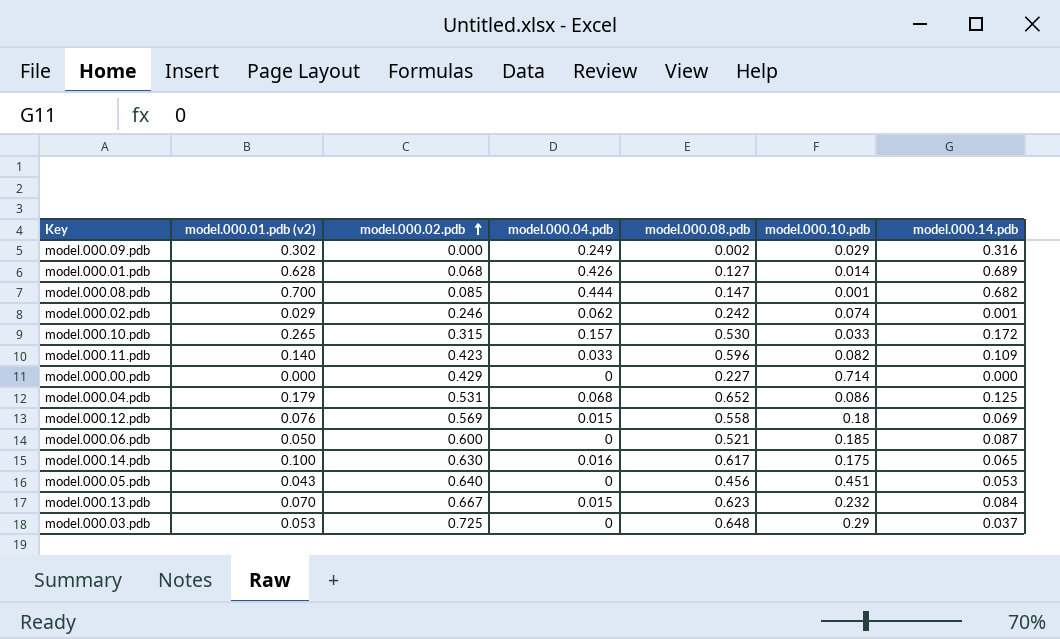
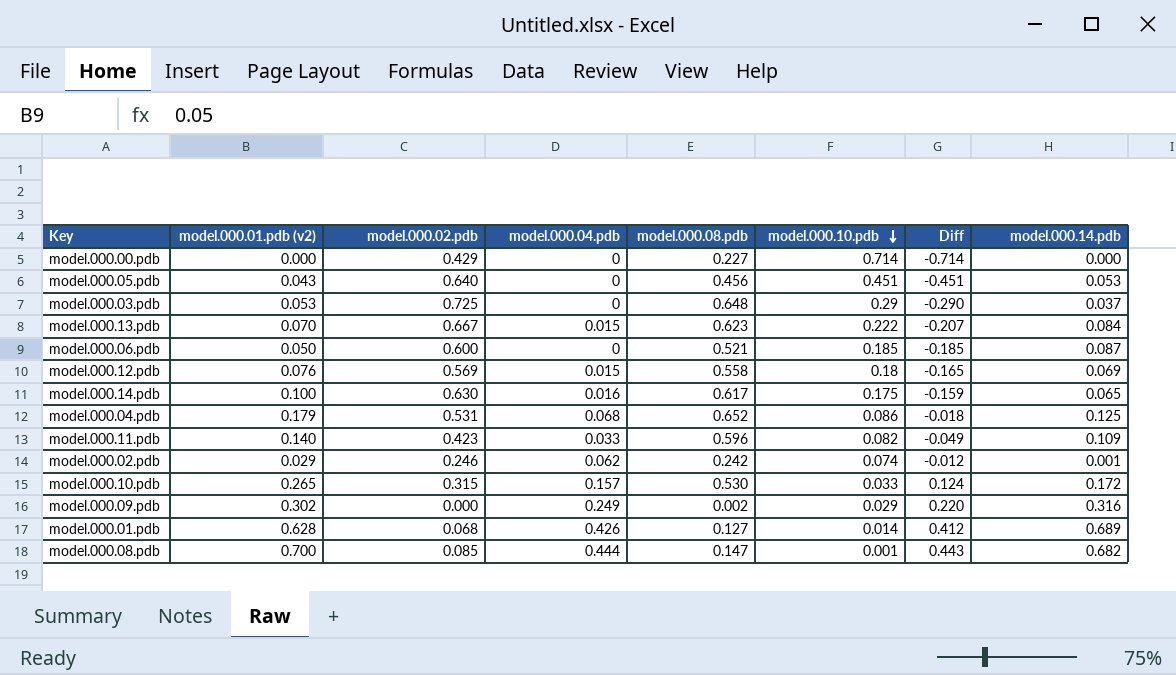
row order: model.000.02.pdb ascending -> model.000.10.pdb descending
column Diff | formula: none -> [model.000.04.pdb] - [model.000.10.pdb]
model.000.13.pdb | model.000.10.pdb: 0.232 -> 0.222

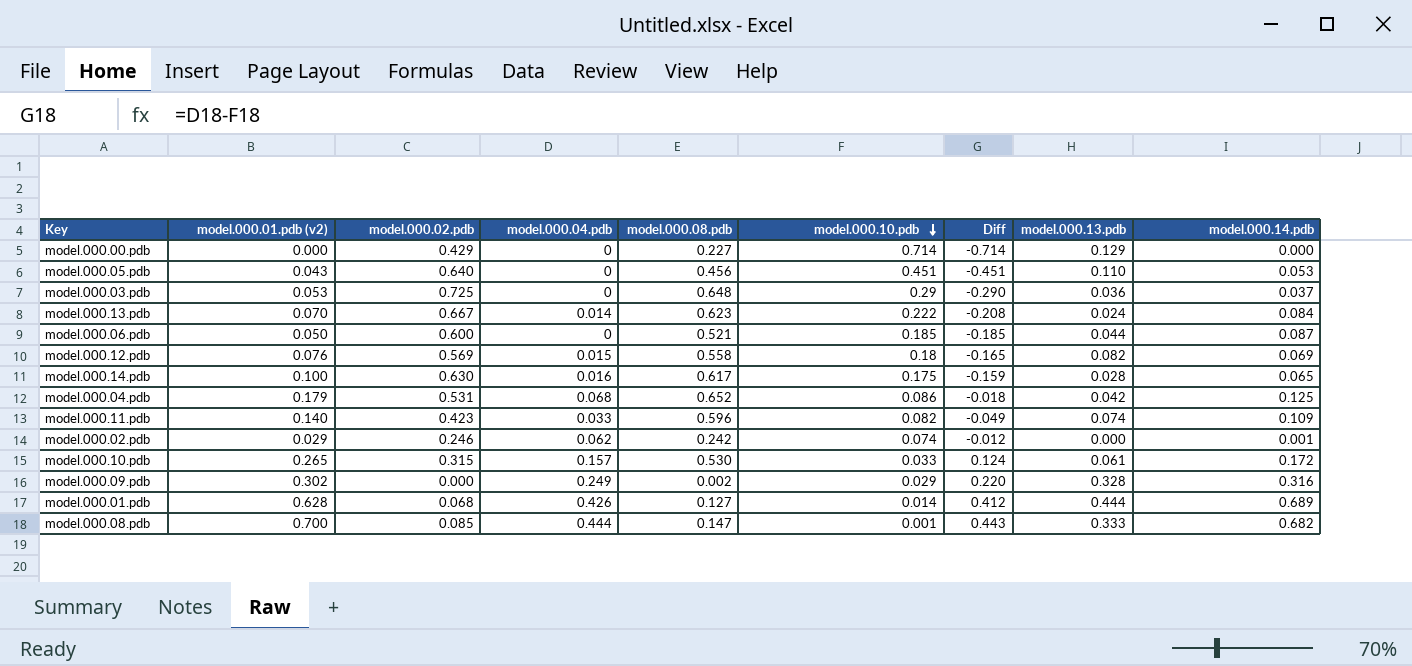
column model.000.13.pdb | position: none -> 8
model.000.13.pdb | model.000.04.pdb: 0.015 -> 0.014
model.000.13.pdb | Diff: -0.207 -> -0.208

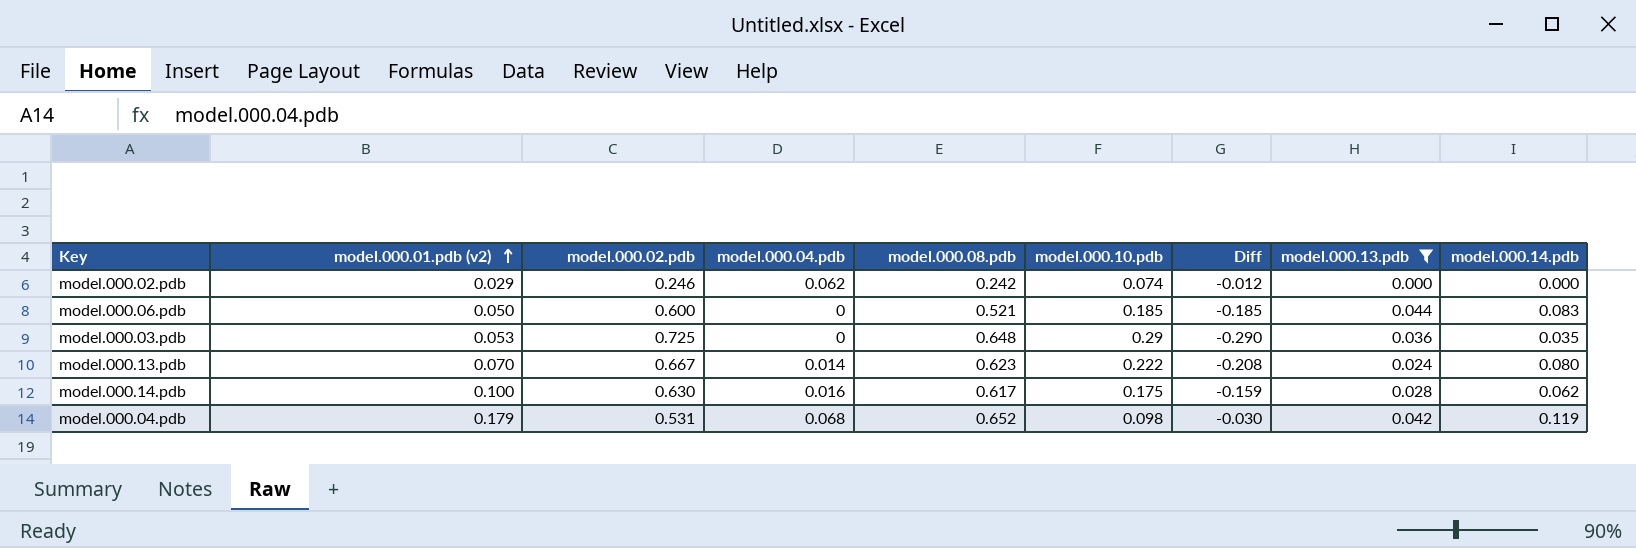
filter: none -> model.000.13.pdb <= 0.044
row order: model.000.10.pdb descending -> model.000.01.pdb (v2) ascending
model.000.02.pdb | model.000.14.pdb: 0.001 -> 0.000
model.000.06.pdb | model.000.14.pdb: 0.087 -> 0.083
model.000.03.pdb | model.000.14.pdb: 0.037 -> 0.035
model.000.13.pdb | model.000.14.pdb: 0.084 -> 0.080
model.000.14.pdb | model.000.14.pdb: 0.065 -> 0.062
model.000.04.pdb | model.000.10.pdb: 0.086 -> 0.098
model.000.04.pdb | Diff: -0.018 -> -0.030
model.000.04.pdb | model.000.14.pdb: 0.125 -> 0.119

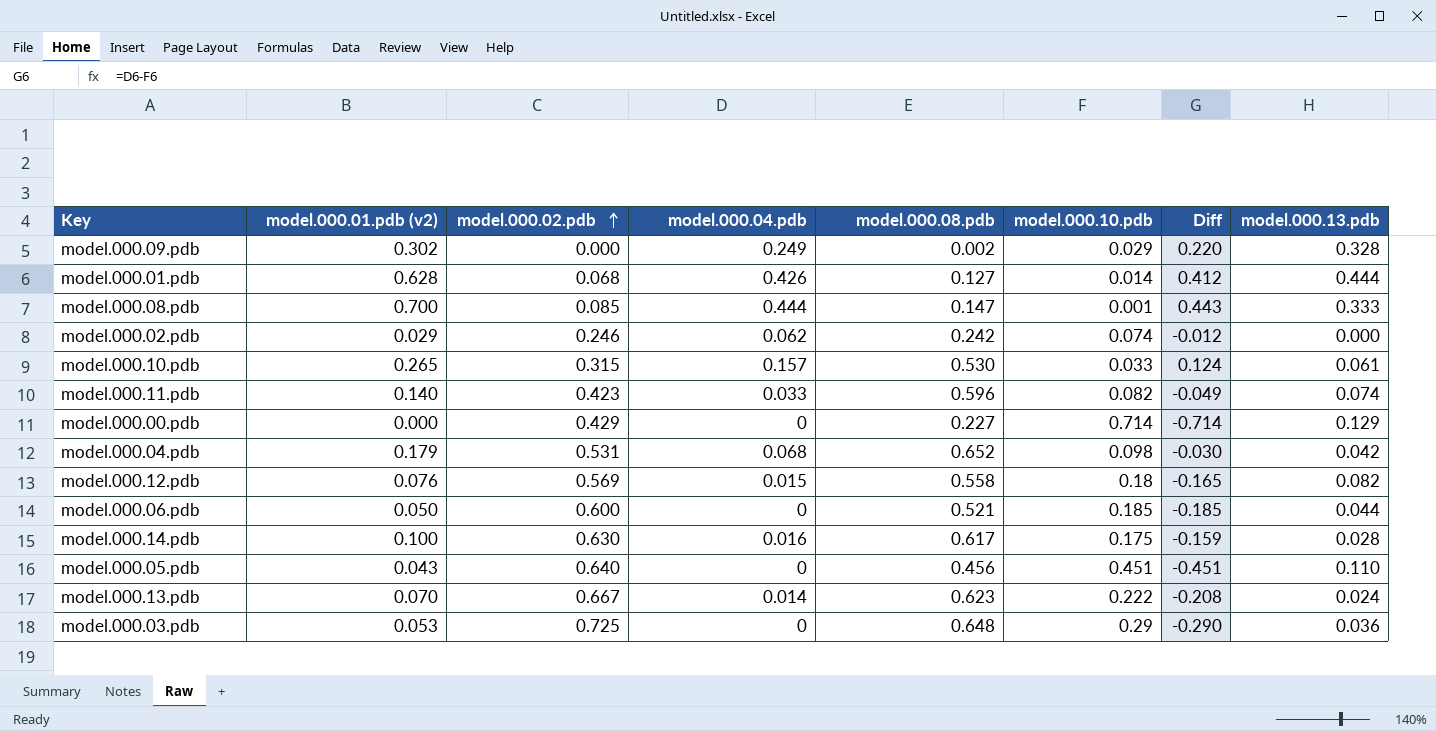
filter: model.000.13.pdb <= 0.044 -> none
row order: model.000.01.pdb (v2) ascending -> model.000.02.pdb ascending
column model.000.14.pdb | position: 9 -> none

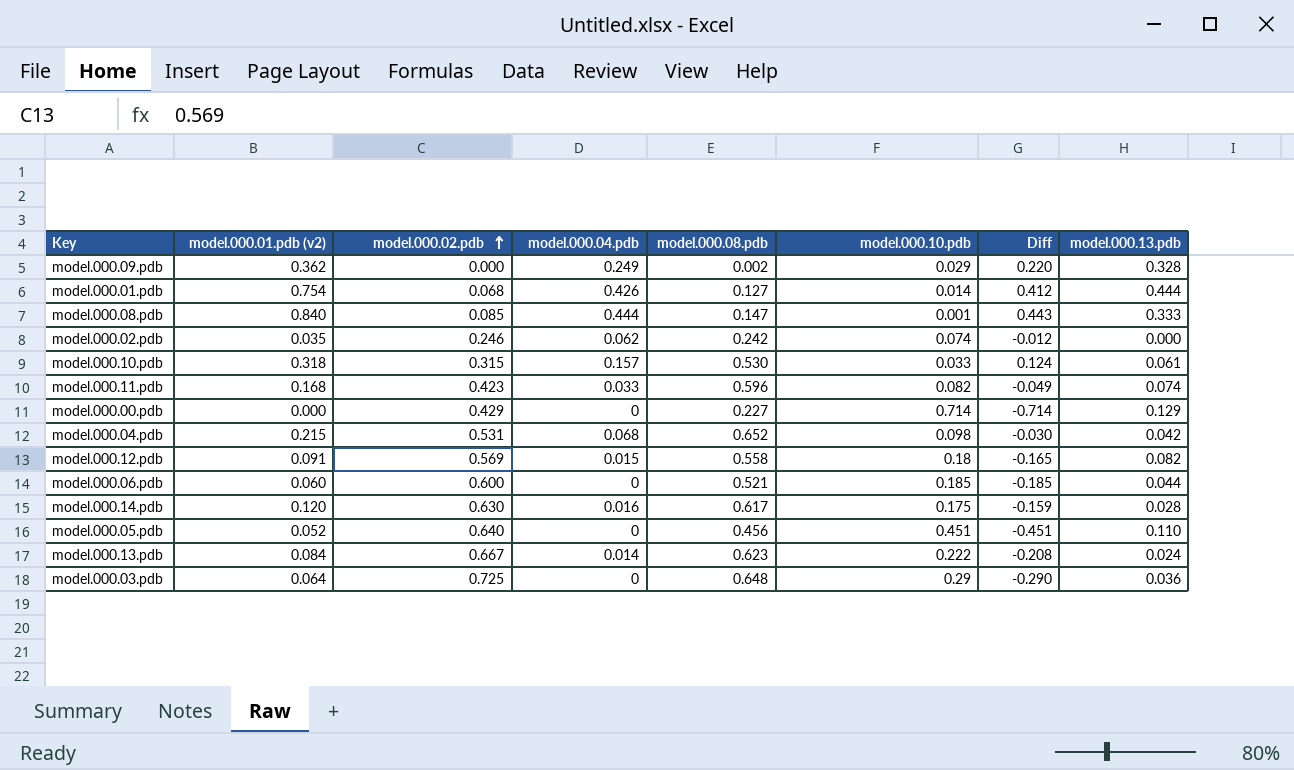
model.000.09.pdb | model.000.01.pdb (v2): 0.302 -> 0.362
model.000.01.pdb | model.000.01.pdb (v2): 0.628 -> 0.754
model.000.08.pdb | model.000.01.pdb (v2): 0.700 -> 0.840
model.000.02.pdb | model.000.01.pdb (v2): 0.029 -> 0.035
model.000.10.pdb | model.000.01.pdb (v2): 0.265 -> 0.318
model.000.11.pdb | model.000.01.pdb (v2): 0.140 -> 0.168
model.000.04.pdb | model.000.01.pdb (v2): 0.179 -> 0.215
model.000.12.pdb | model.000.01.pdb (v2): 0.076 -> 0.091
model.000.06.pdb | model.000.01.pdb (v2): 0.050 -> 0.060
model.000.14.pdb | model.000.01.pdb (v2): 0.100 -> 0.120
model.000.05.pdb | model.000.01.pdb (v2): 0.043 -> 0.052
model.000.13.pdb | model.000.01.pdb (v2): 0.070 -> 0.084
model.000.03.pdb | model.000.01.pdb (v2): 0.053 -> 0.064

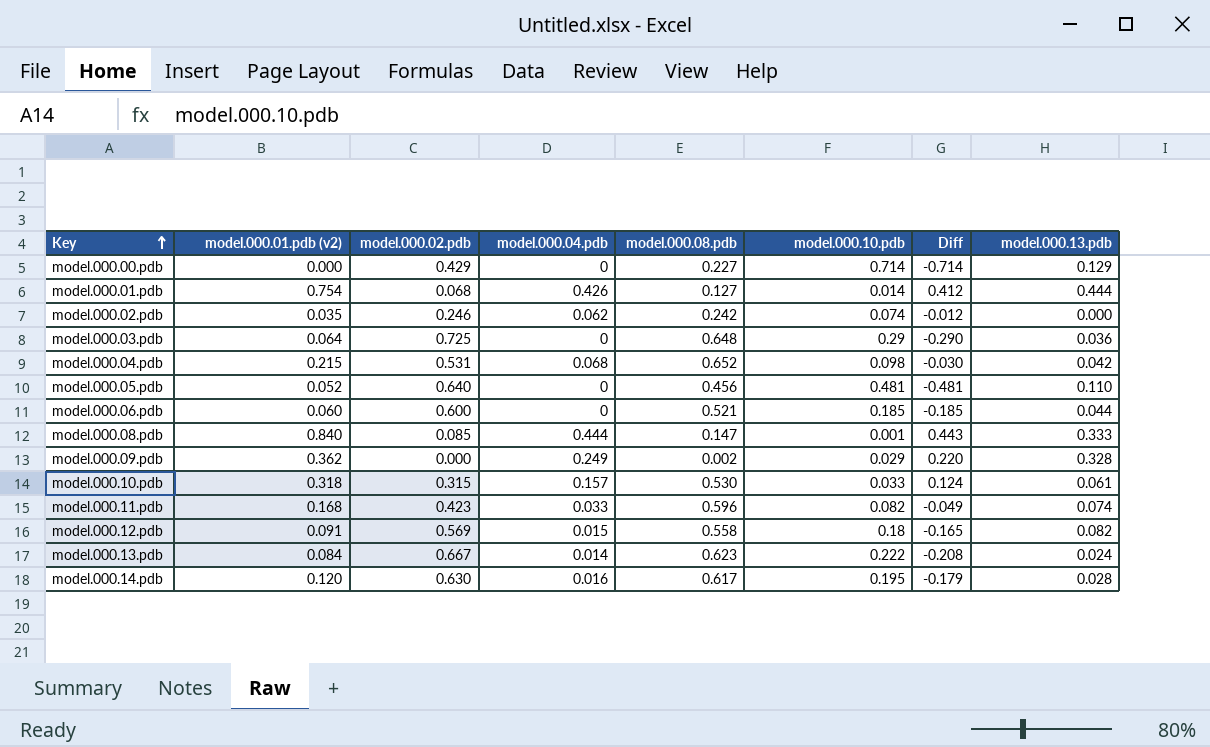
row order: model.000.02.pdb ascending -> Key ascending
model.000.05.pdb | model.000.10.pdb: 0.451 -> 0.481
model.000.05.pdb | Diff: -0.451 -> -0.481
model.000.14.pdb | model.000.10.pdb: 0.175 -> 0.195
model.000.14.pdb | Diff: -0.159 -> -0.179

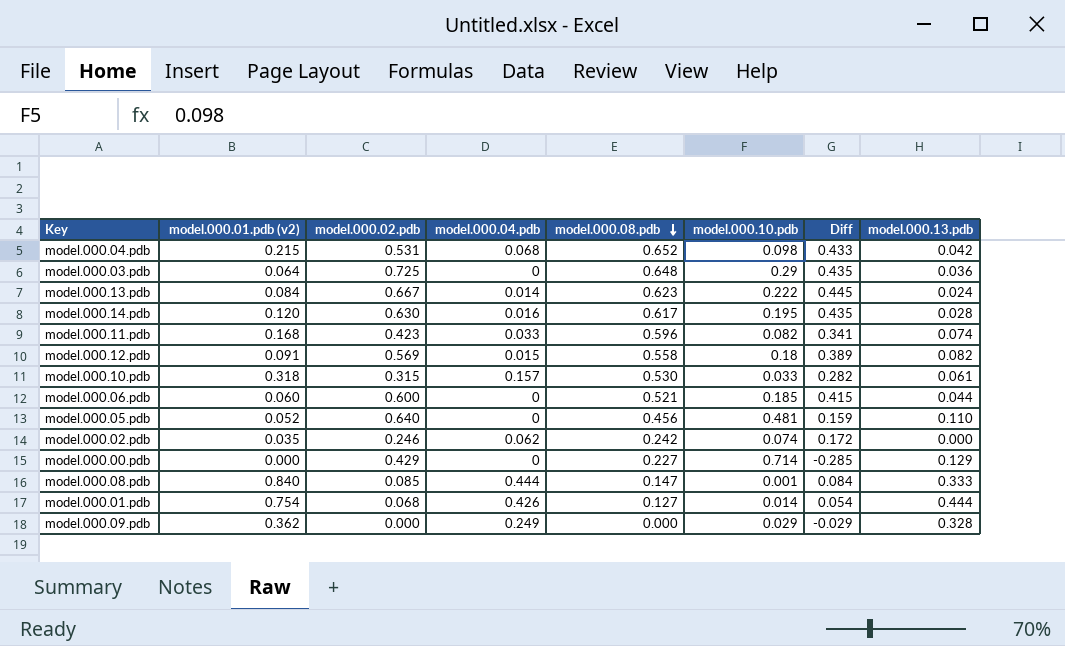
row order: Key ascending -> model.000.08.pdb descending
column Diff | formula: [model.000.04.pdb] - [model.000.10.pdb] -> [model.000.02.pdb] - [model.000.10.pdb]
model.000.09.pdb | model.000.08.pdb: 0.002 -> 0.000

